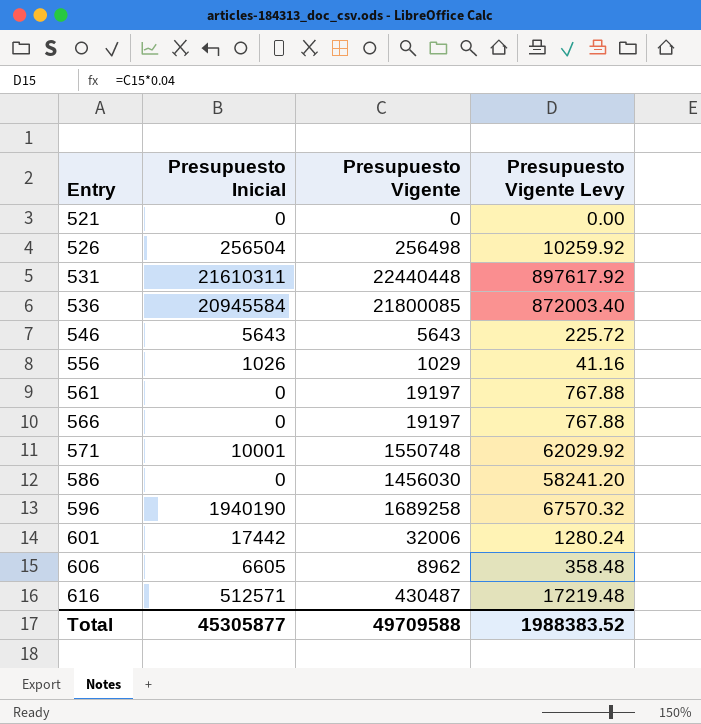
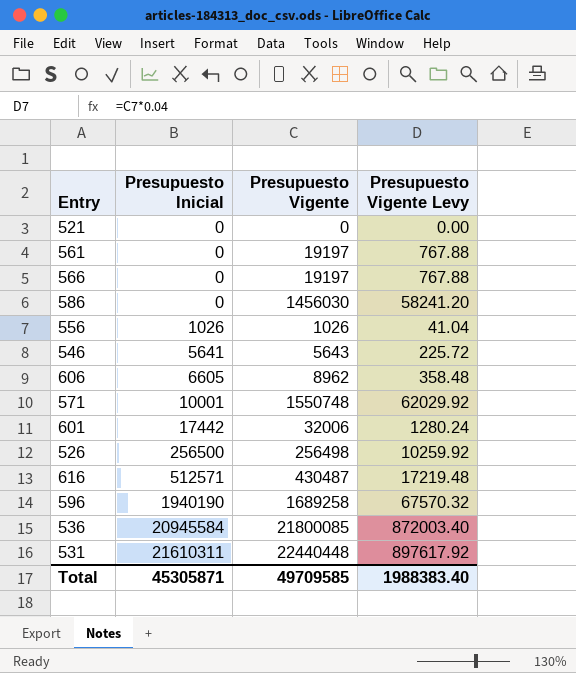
row order: Entry ascending -> Presupuesto Inicial ascending
556 | Presupuesto Vigente: 1029 -> 1026
556 | Presupuesto Vigente Levy: 41.16 -> 41.04
546 | Presupuesto Inicial: 5643 -> 5641
526 | Presupuesto Inicial: 256504 -> 256500
Total | Presupuesto Inicial: 45305877 -> 45305871
Total | Presupuesto Vigente: 49709588 -> 49709585
Total | Presupuesto Vigente Levy: 1988383.52 -> 1988383.40

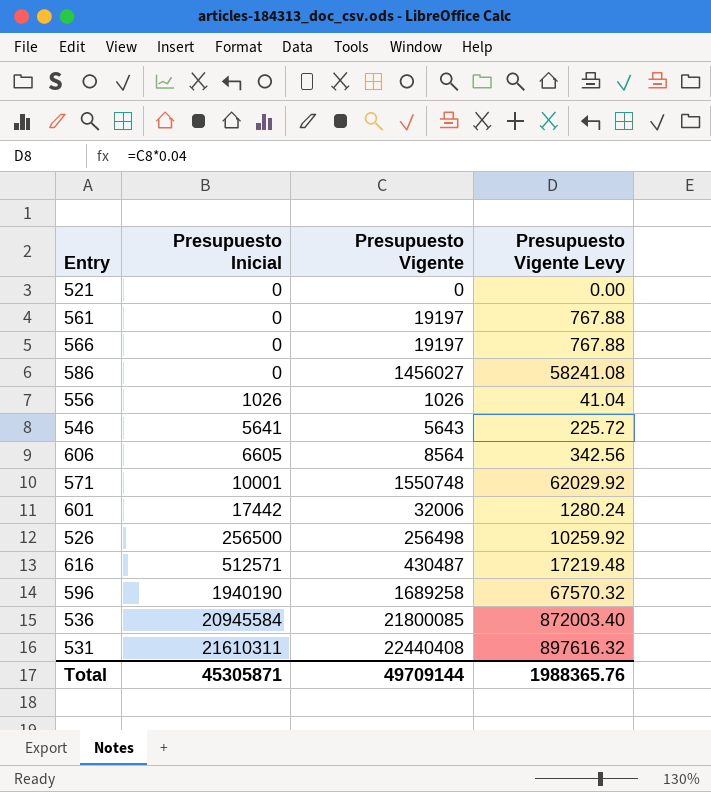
586 | Presupuesto Vigente: 1456030 -> 1456027
586 | Presupuesto Vigente Levy: 58241.20 -> 58241.08
606 | Presupuesto Vigente: 8962 -> 8564
606 | Presupuesto Vigente Levy: 358.48 -> 342.56
531 | Presupuesto Vigente: 22440448 -> 22440408
531 | Presupuesto Vigente Levy: 897617.92 -> 897616.32
Total | Presupuesto Vigente: 49709585 -> 49709144
Total | Presupuesto Vigente Levy: 1988383.40 -> 1988365.76

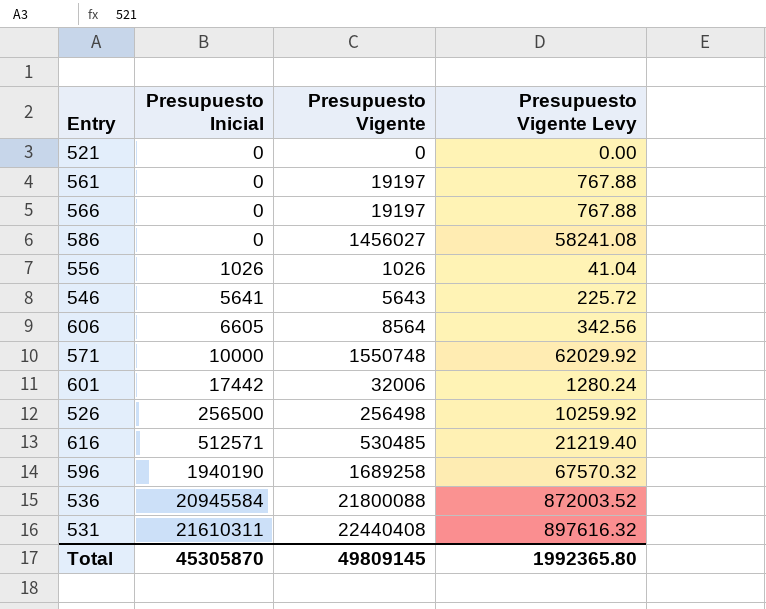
571 | Presupuesto Inicial: 10001 -> 10000
616 | Presupuesto Vigente: 430487 -> 530485
616 | Presupuesto Vigente Levy: 17219.48 -> 21219.40
536 | Presupuesto Vigente: 21800085 -> 21800088
536 | Presupuesto Vigente Levy: 872003.40 -> 872003.52
Total | Presupuesto Inicial: 45305871 -> 45305870
Total | Presupuesto Vigente: 49709144 -> 49809145
Total | Presupuesto Vigente Levy: 1988365.76 -> 1992365.80

